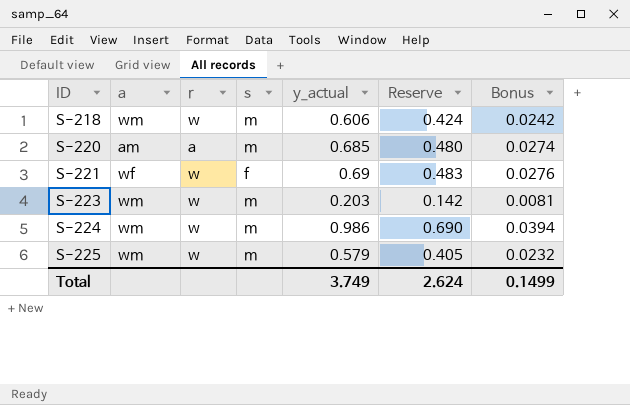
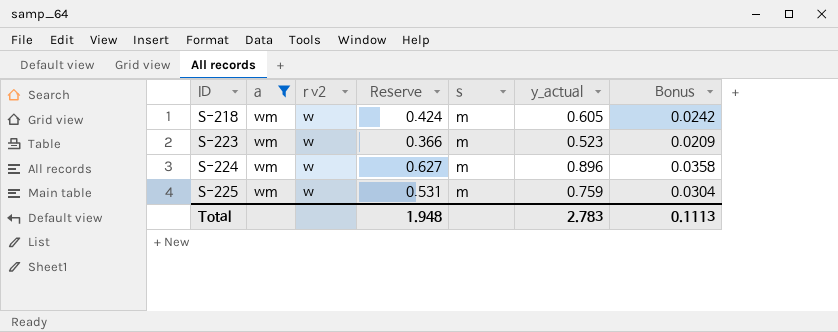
filter: none -> a = wm
column name: r -> r v2
column Reserve | position: 6 -> 4
S-218 | y_actual: 0.606 -> 0.605
S-223 | Reserve: 0.142 -> 0.366
S-223 | y_actual: 0.203 -> 0.523
S-223 | Bonus: 0.0081 -> 0.0209
S-224 | Reserve: 0.690 -> 0.627
S-224 | y_actual: 0.986 -> 0.896
S-224 | Bonus: 0.0394 -> 0.0358
S-225 | Reserve: 0.405 -> 0.531
S-225 | y_actual: 0.579 -> 0.759
S-225 | Bonus: 0.0232 -> 0.0304
Total | Reserve: 2.624 -> 1.948
Total | y_actual: 3.749 -> 2.783
Total | Bonus: 0.1499 -> 0.1113

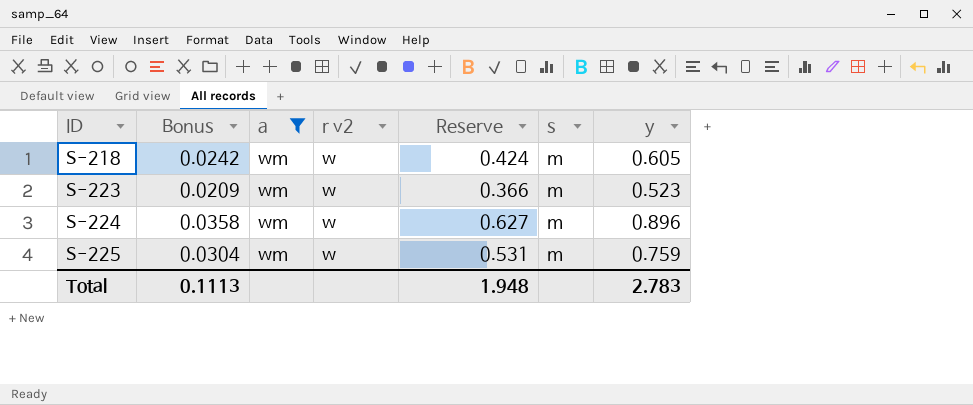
column Bonus | position: 7 -> 2
column name: y_actual -> y

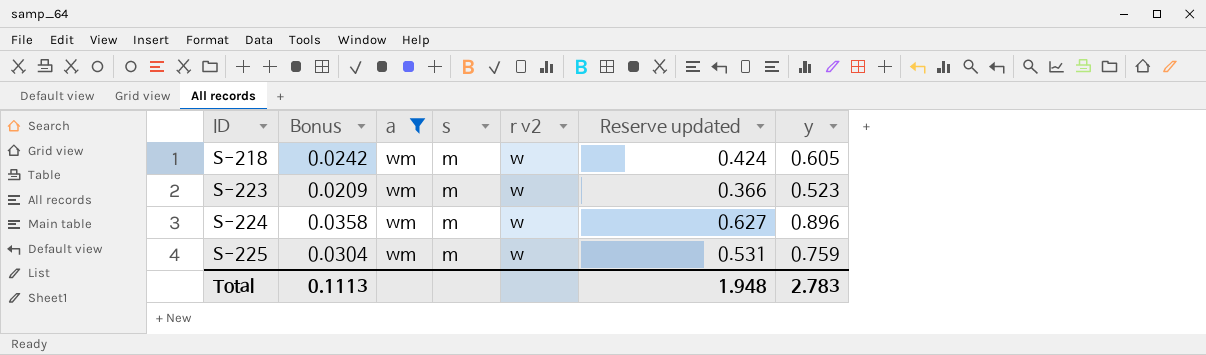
column s | position: 6 -> 4
column name: Reserve -> Reserve updated

